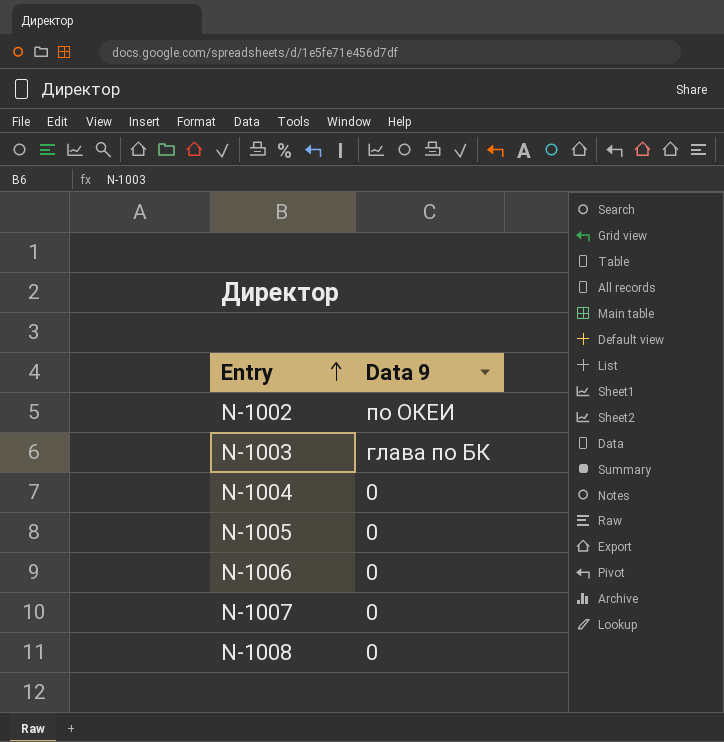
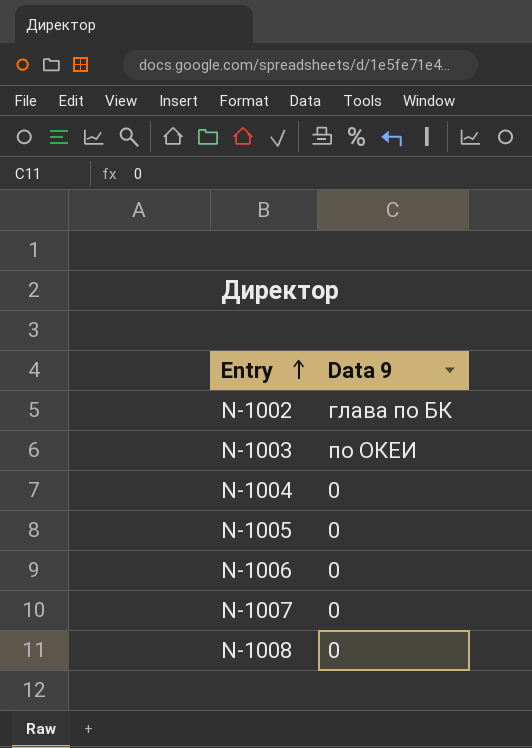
N-1002 | Data 9: по ОКЕИ -> глава по БК
N-1003 | Data 9: глава по БК -> по ОКЕИ

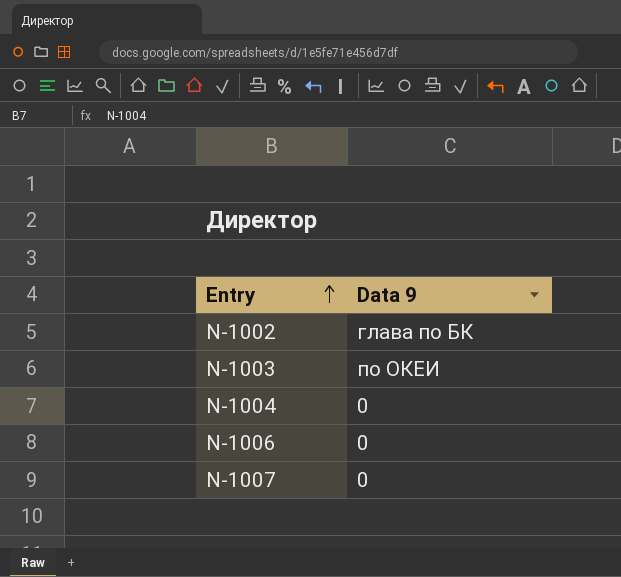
row N-1005: 0 -> none
row N-1008: 0 -> none

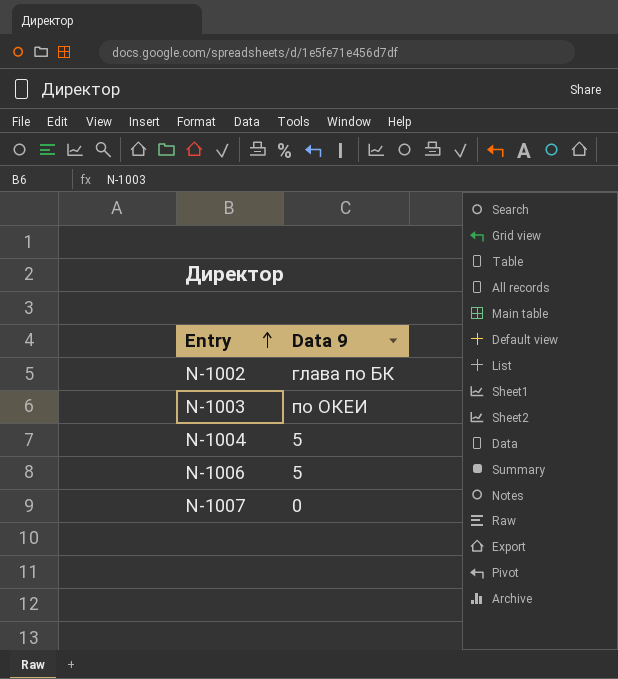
N-1004 | Data 9: 0 -> 5
N-1006 | Data 9: 0 -> 5

